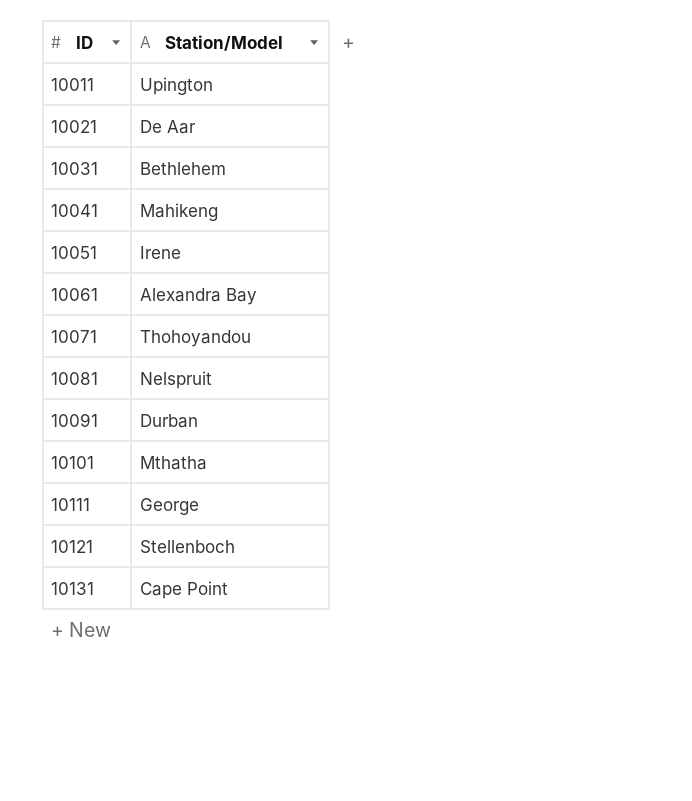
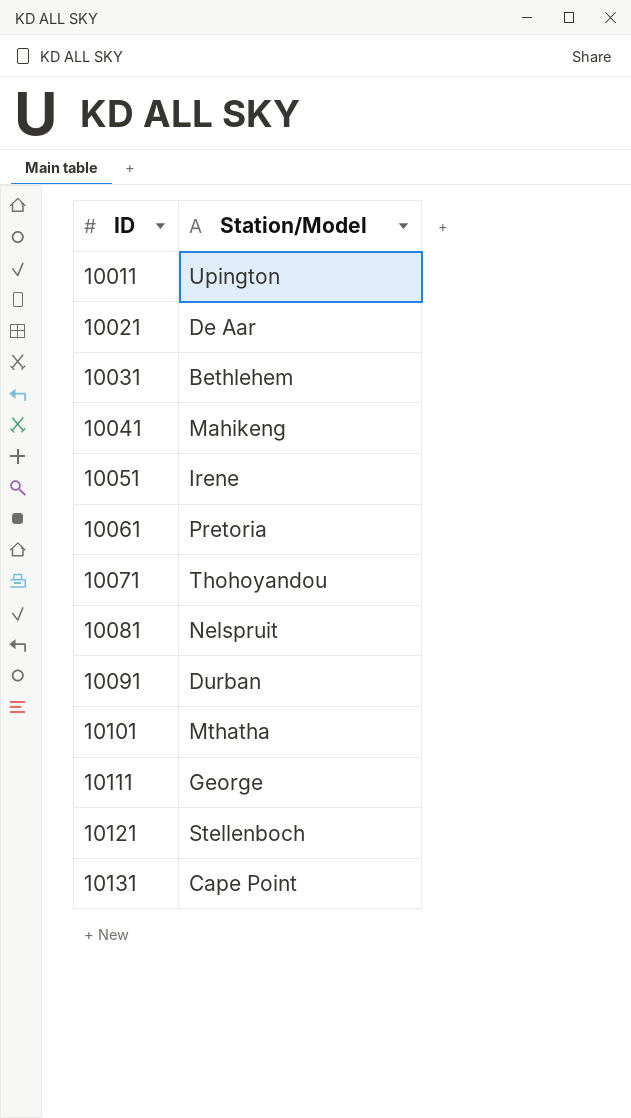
10061 | Station/Model: Alexandra Bay -> Pretoria

